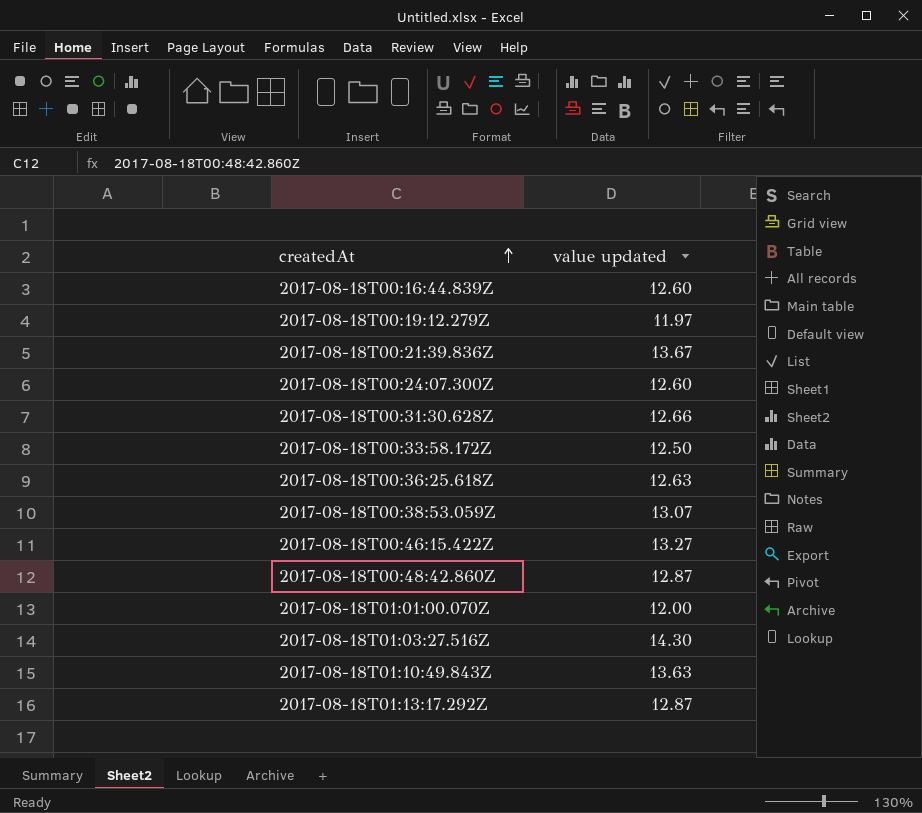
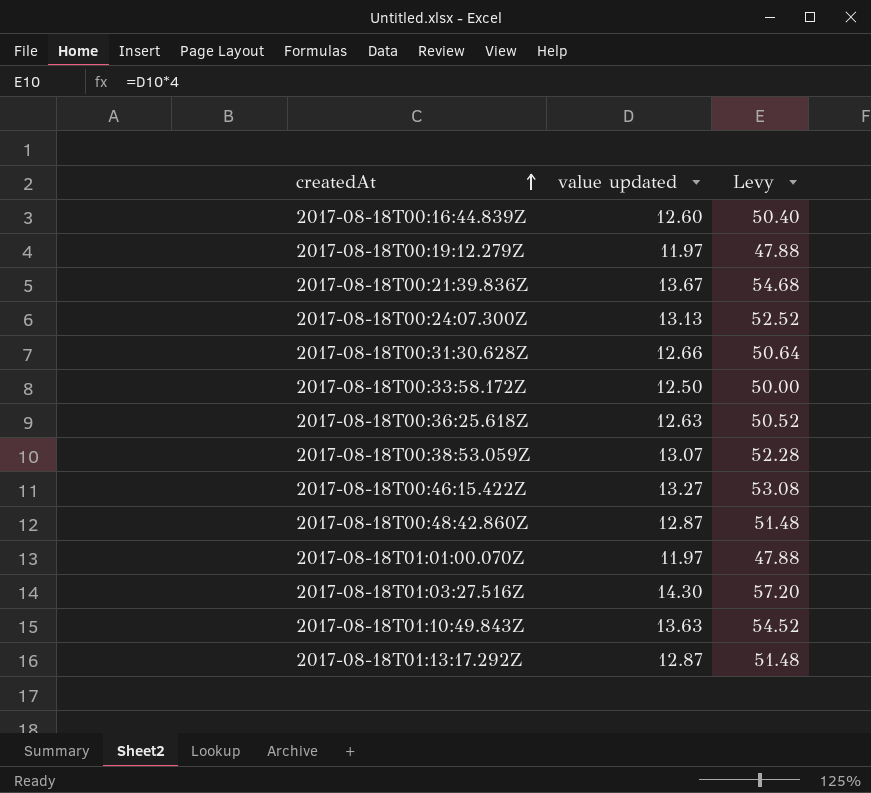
column Levy | formula: none -> [value updated] * 4
2017-08-18T00:24:07.300Z | value updated: 12.60 -> 13.13
2017-08-18T01:01:00.070Z | value updated: 12.00 -> 11.97

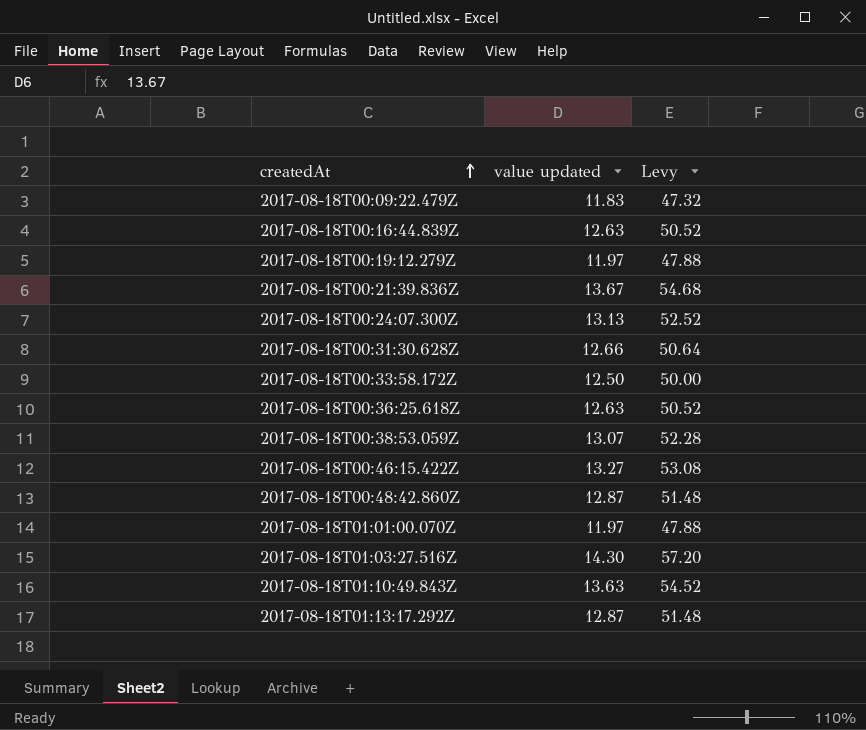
row 2017-08-18T00:09:22.479Z: none -> 11.83 | 47.32
2017-08-18T00:16:44.839Z | value updated: 12.60 -> 12.63
2017-08-18T00:16:44.839Z | Levy: 50.40 -> 50.52

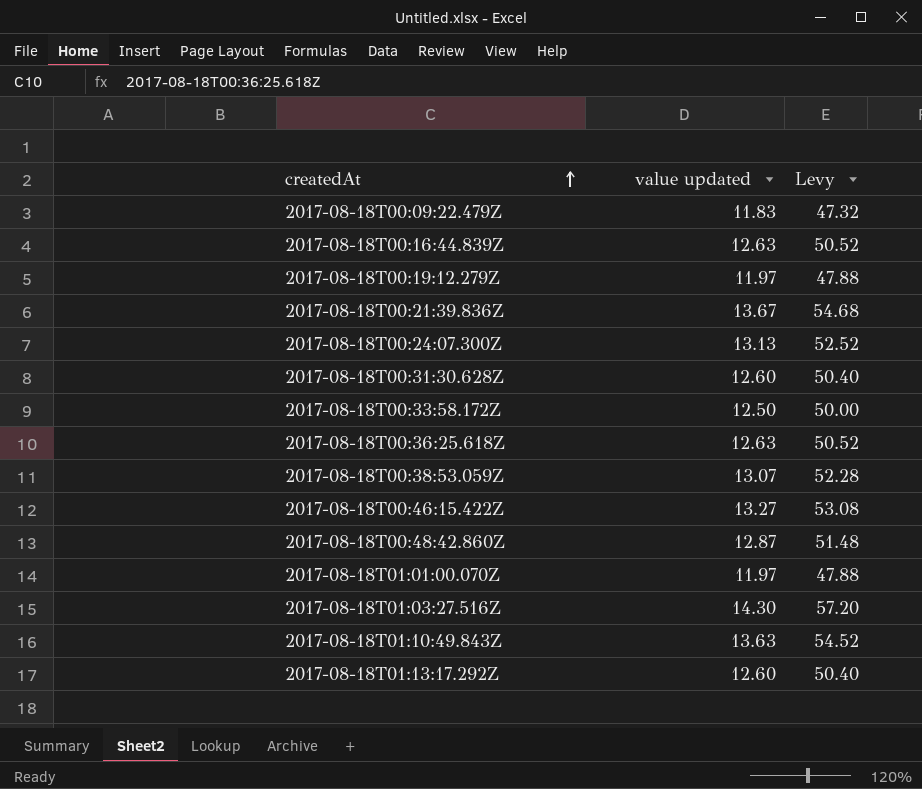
2017-08-18T00:31:30.628Z | value updated: 12.66 -> 12.60
2017-08-18T00:31:30.628Z | Levy: 50.64 -> 50.40
2017-08-18T01:13:17.292Z | value updated: 12.87 -> 12.60
2017-08-18T01:13:17.292Z | Levy: 51.48 -> 50.40

